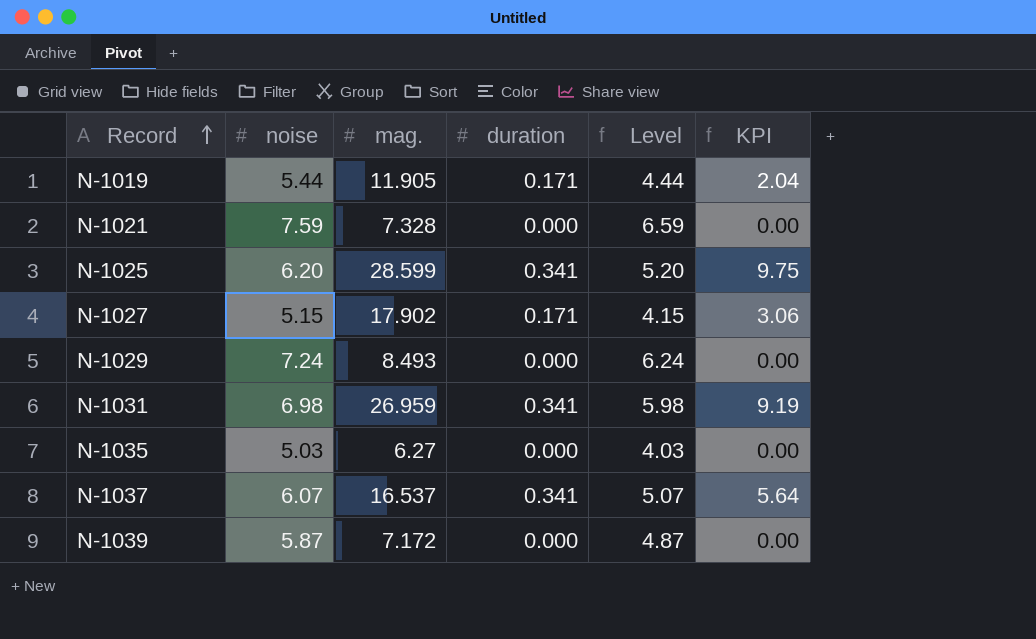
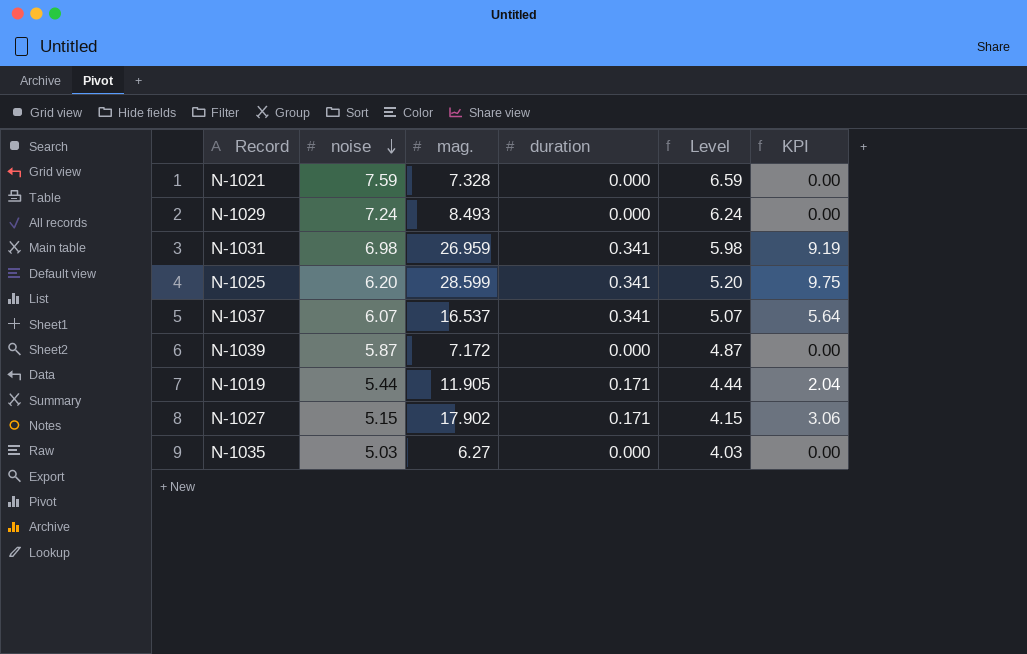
row order: Record ascending -> noise descending

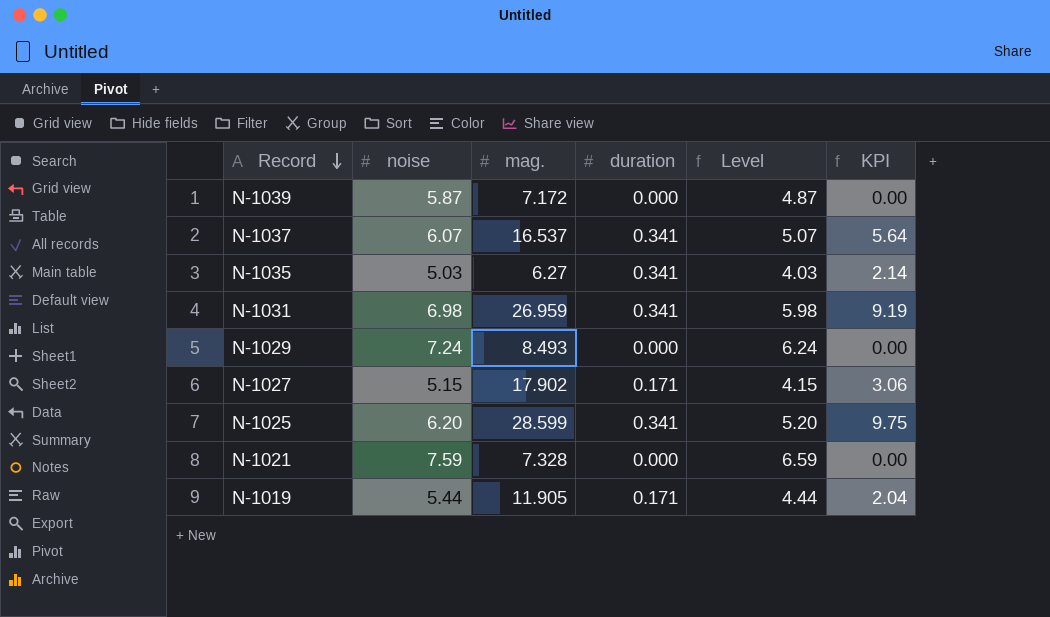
row order: noise descending -> Record descending
N-1035 | duration: 0.000 -> 0.341
N-1035 | KPI: 0.00 -> 2.14

